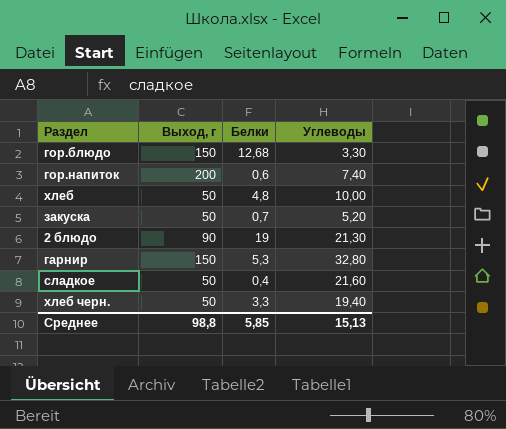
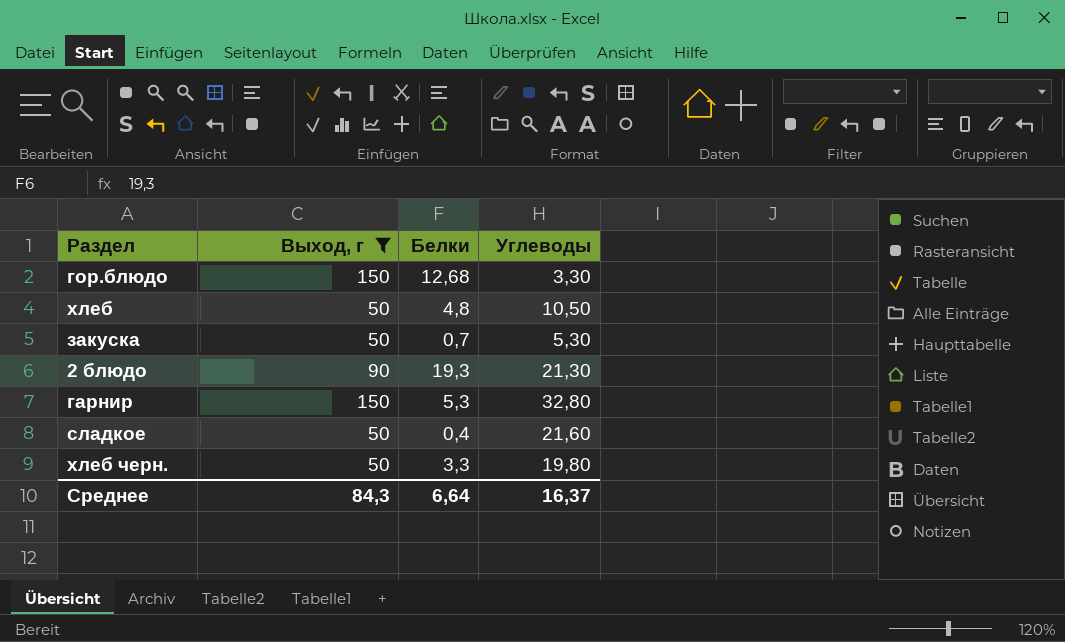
filter: none -> Выход, г != 200
хлеб | Углеводы: 10,00 -> 10,50
закуска | Углеводы: 5,20 -> 5,30
2 блюдо | Белки: 19 -> 19,3
хлеб черн. | Углеводы: 19,40 -> 19,80
Среднее | Выход, г: 98,8 -> 84,3
Среднее | Белки: 5,85 -> 6,64
Среднее | Углеводы: 15,13 -> 16,37

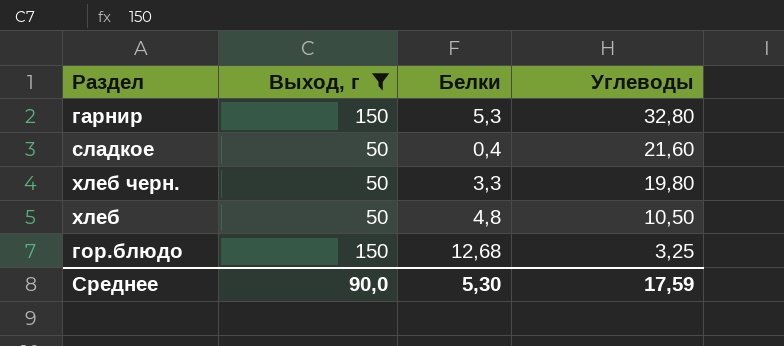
row order: none -> Углеводы descending
row закуска: 50 | 0,7 | 5,30 -> none
row 2 блюдо: 90 | 19,3 | 21,30 -> none
гор.блюдо | Углеводы: 3,30 -> 3,25
Среднее | Выход, г: 84,3 -> 90,0
Среднее | Белки: 6,64 -> 5,30
Среднее | Углеводы: 16,37 -> 17,59

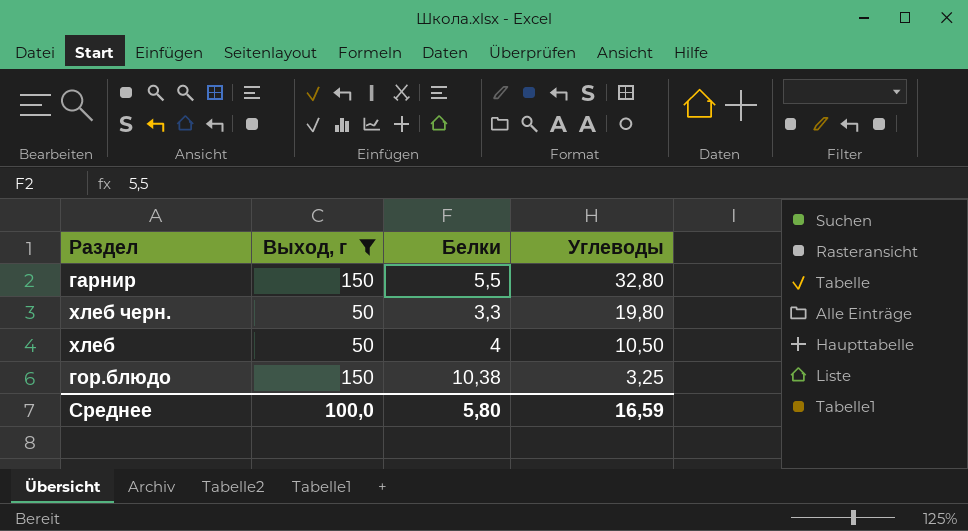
row сладкое: 50 | 0,4 | 21,60 -> none
гарнир | Белки: 5,3 -> 5,5
хлеб | Белки: 4,8 -> 4
гор.блюдо | Белки: 12,68 -> 10,38
Среднее | Выход, г: 90,0 -> 100,0
Среднее | Белки: 5,30 -> 5,80
Среднее | Углеводы: 17,59 -> 16,59

